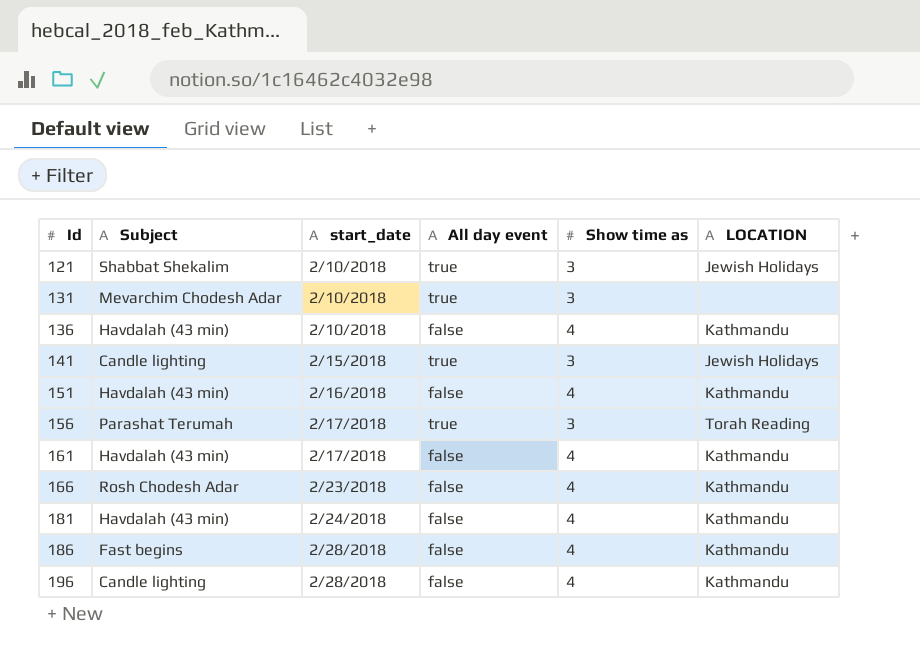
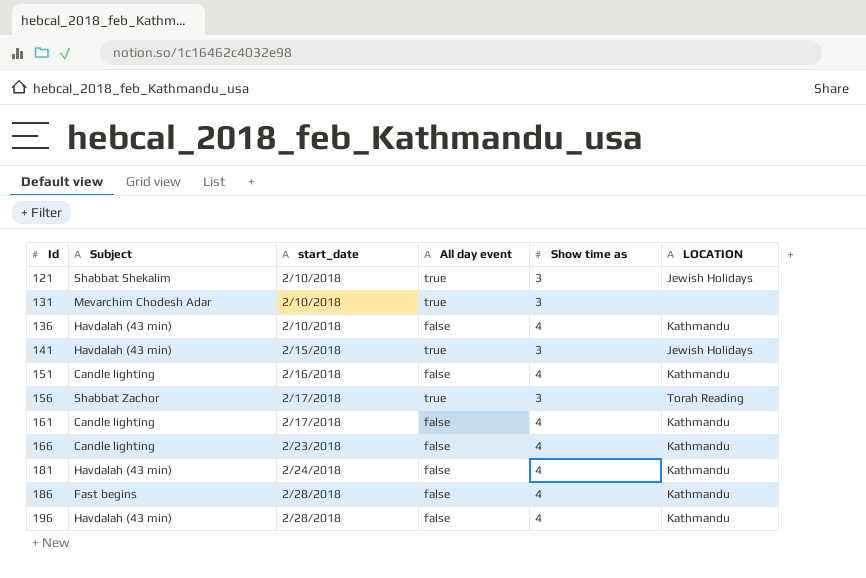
141 | Subject: Candle lighting -> Havdalah (43 min)
151 | Subject: Havdalah (43 min) -> Candle lighting
156 | Subject: Parashat Terumah -> Shabbat Zachor
161 | Subject: Havdalah (43 min) -> Candle lighting
166 | Subject: Rosh Chodesh Adar -> Candle lighting
196 | Subject: Candle lighting -> Havdalah (43 min)

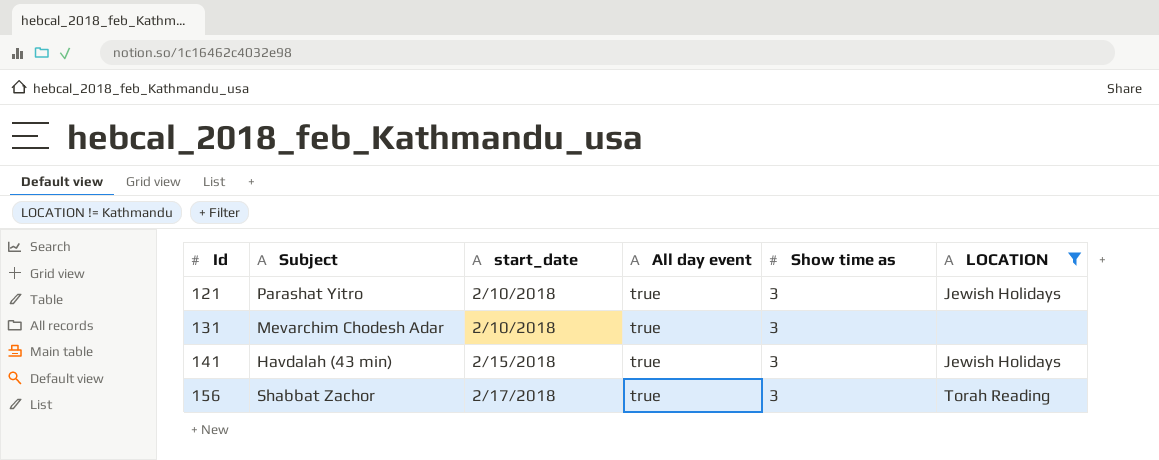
filter: none -> LOCATION != Kathmandu
121 | Subject: Shabbat Shekalim -> Parashat Yitro

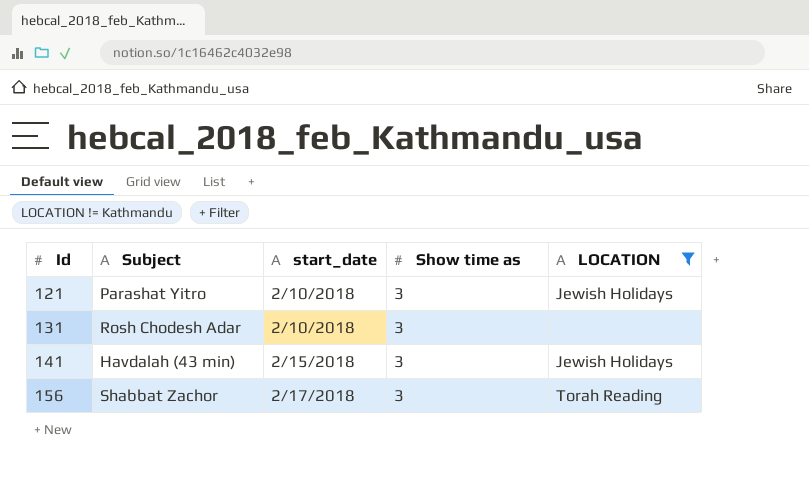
column All day event | position: 4 -> none
131 | Subject: Mevarchim Chodesh Adar -> Rosh Chodesh Adar

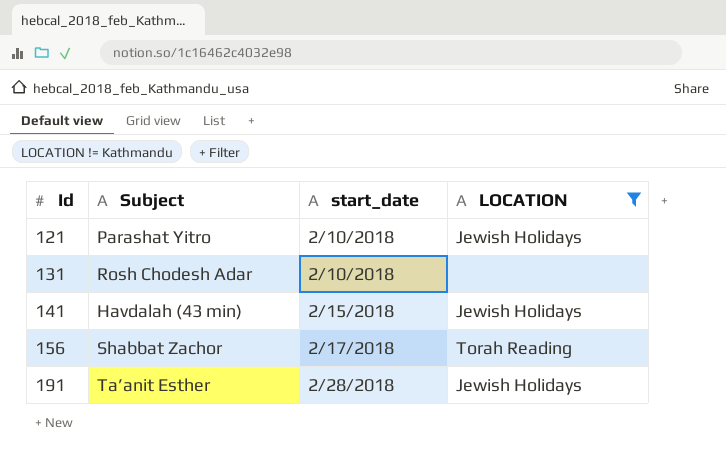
column Show time as | position: 4 -> none
row 191: none -> Ta’anit Esther | 2/28/2018 | Jewish Holidays

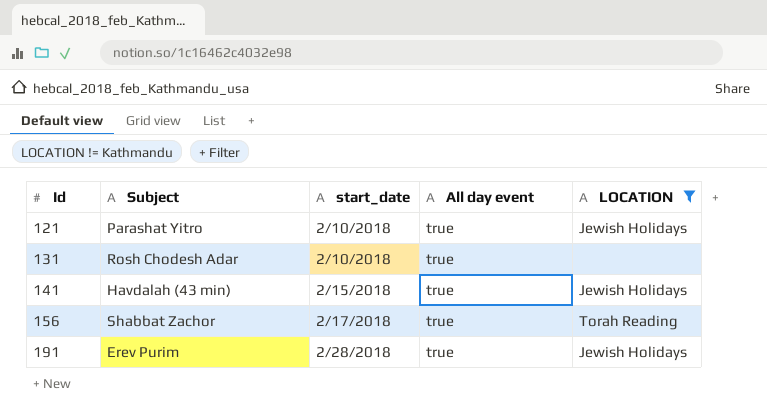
column All day event | position: none -> 4
191 | Subject: Ta’anit Esther -> Erev Purim

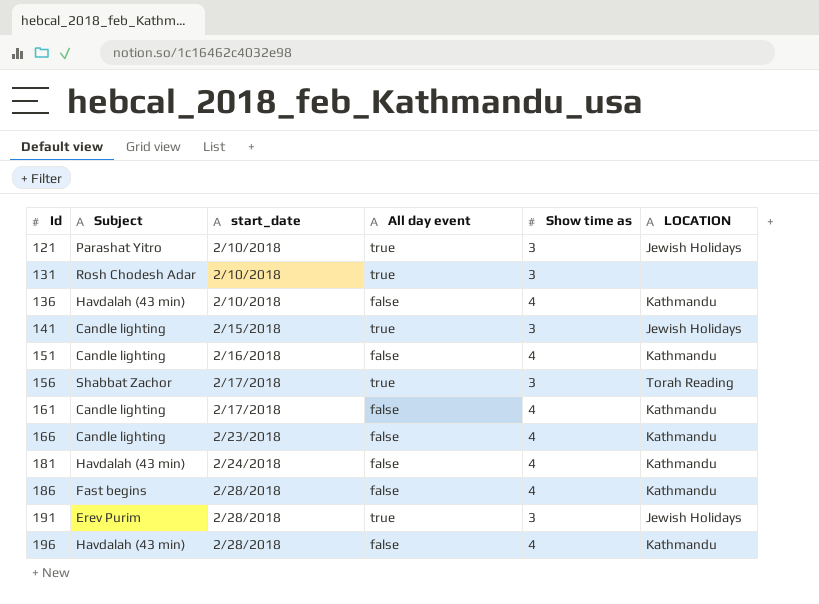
filter: LOCATION != Kathmandu -> none
column Show time as | position: none -> 5
141 | Subject: Havdalah (43 min) -> Candle lighting

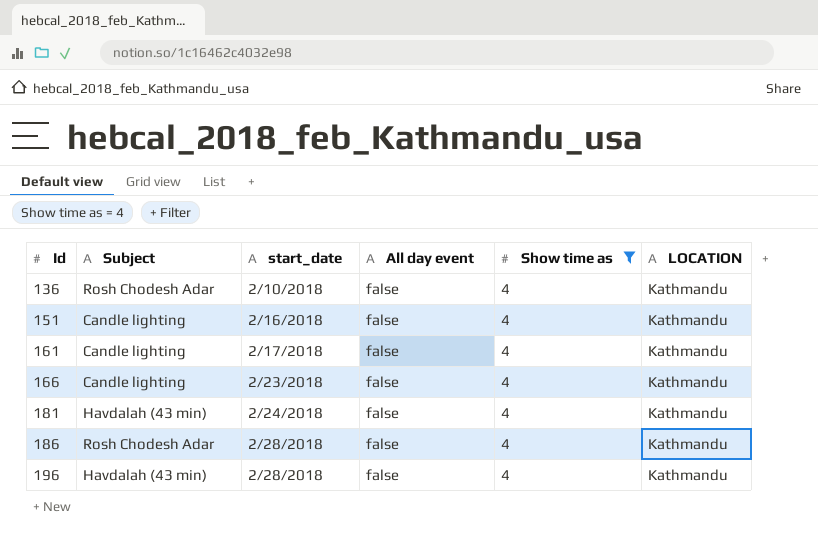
filter: none -> Show time as = 4
136 | Subject: Havdalah (43 min) -> Rosh Chodesh Adar
186 | Subject: Fast begins -> Rosh Chodesh Adar

